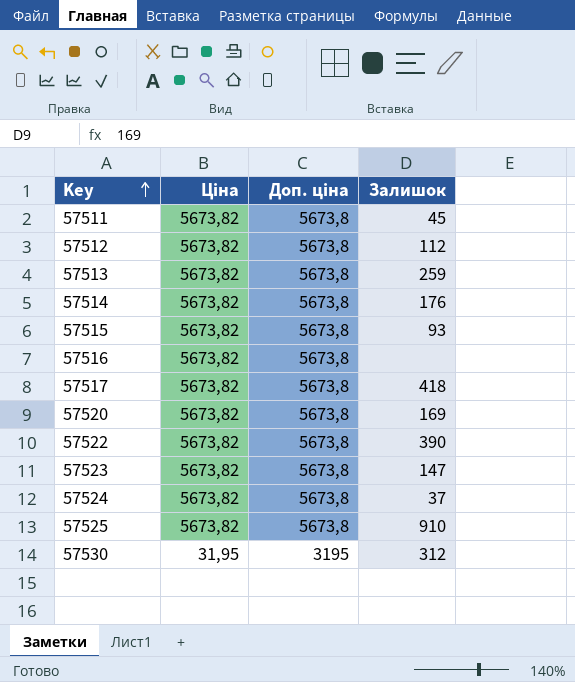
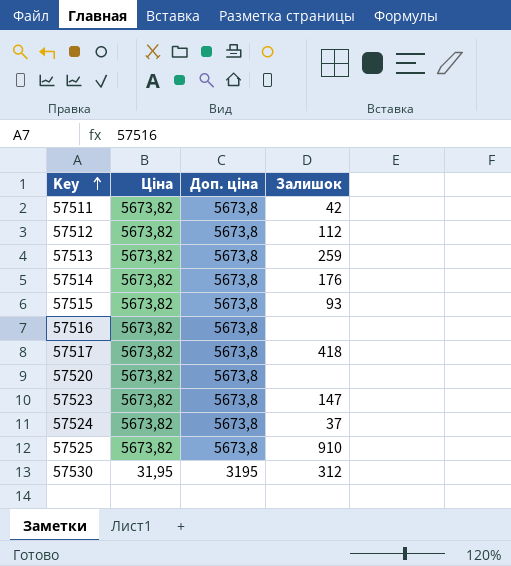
row 57522: 5673,82 | 5673,8 | 390 -> none
57511 | Залишок: 45 -> 42
57520 | Залишок: 169 -> none

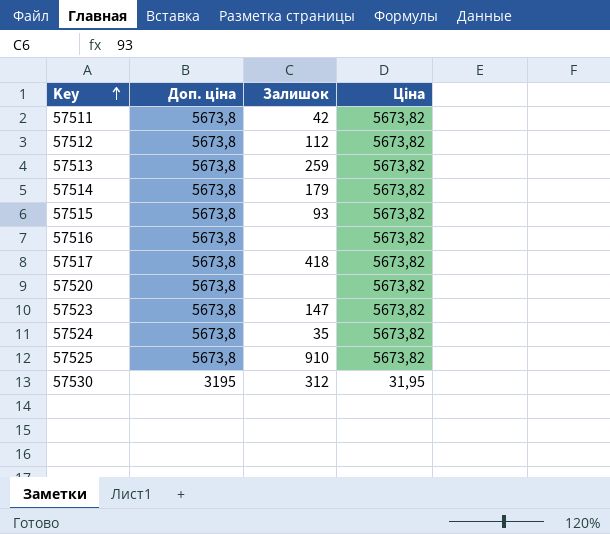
column Ціна | position: 2 -> 4
57514 | Залишок: 176 -> 179
57524 | Залишок: 37 -> 35

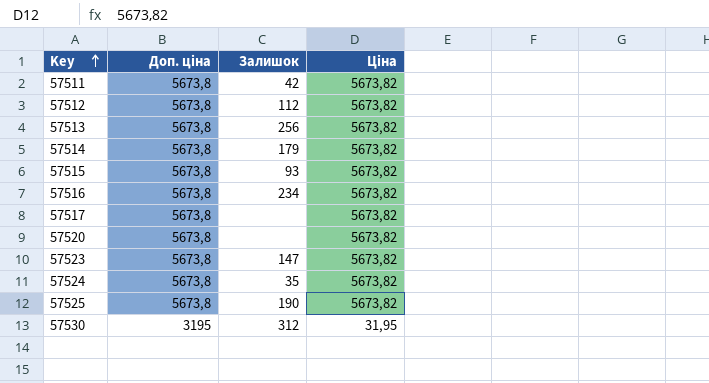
57513 | Залишок: 259 -> 256
57516 | Залишок: none -> 234
57517 | Залишок: 418 -> none
57525 | Залишок: 910 -> 190

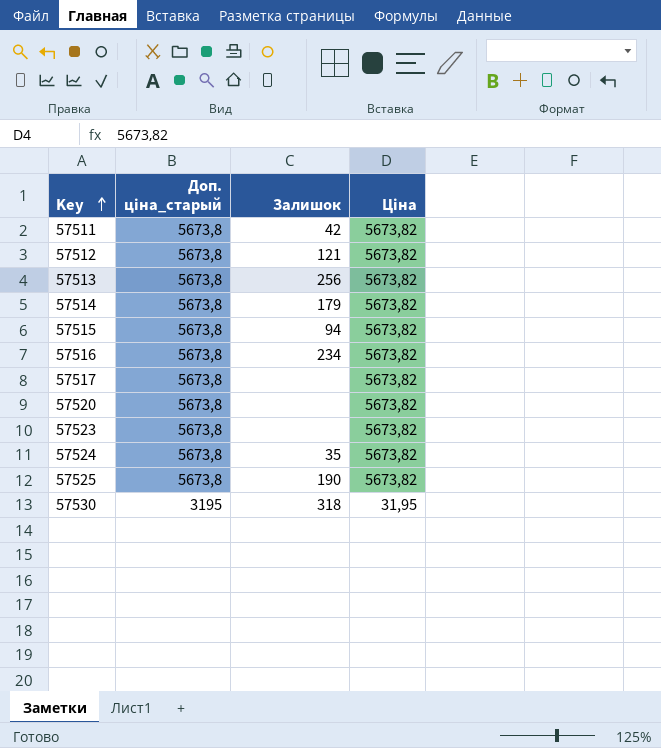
column name: Доп. ціна -> Доп. ціна_старый
57512 | Залишок: 112 -> 121
57515 | Залишок: 93 -> 94
57523 | Залишок: 147 -> none
57530 | Залишок: 312 -> 318

